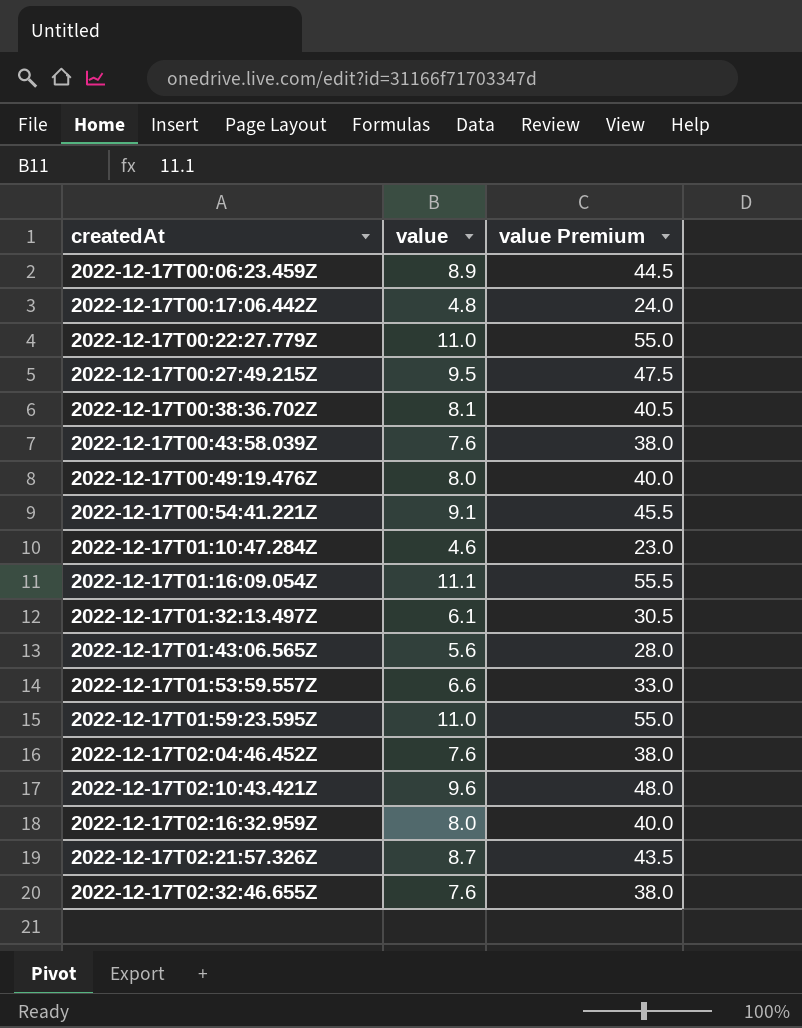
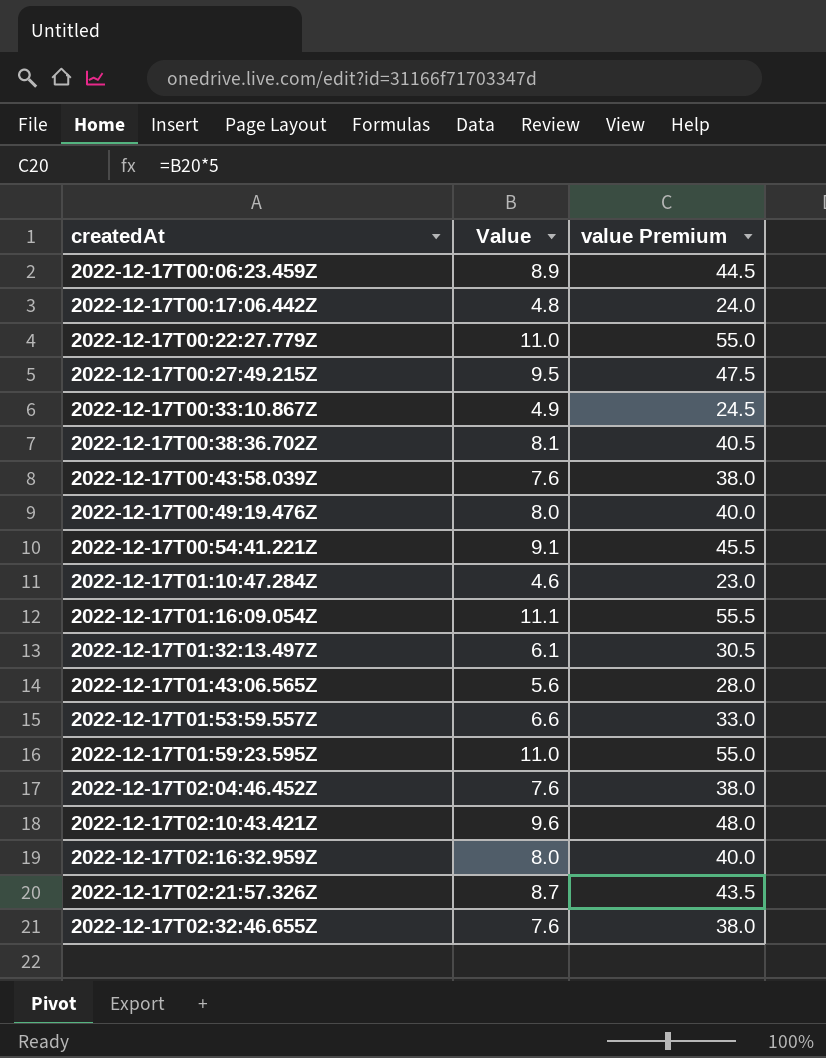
column name: value -> Value
row 2022-12-17T00:33:10.867Z: none -> 4.9 | 24.5

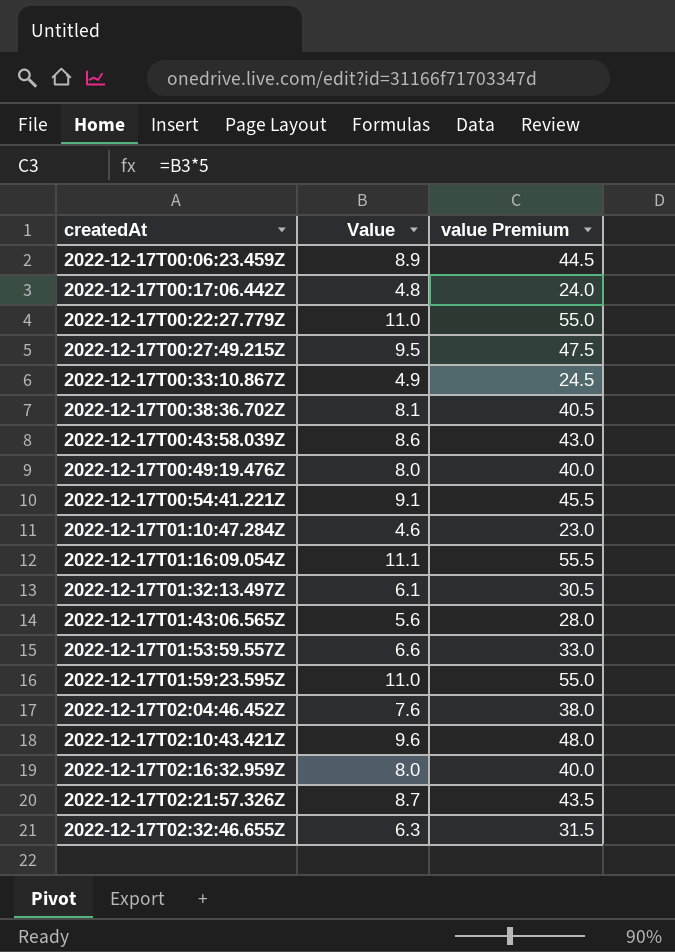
2022-12-17T00:43:58.039Z | Value: 7.6 -> 8.6
2022-12-17T00:43:58.039Z | value Premium: 38.0 -> 43.0
2022-12-17T02:32:46.655Z | Value: 7.6 -> 6.3
2022-12-17T02:32:46.655Z | value Premium: 38.0 -> 31.5

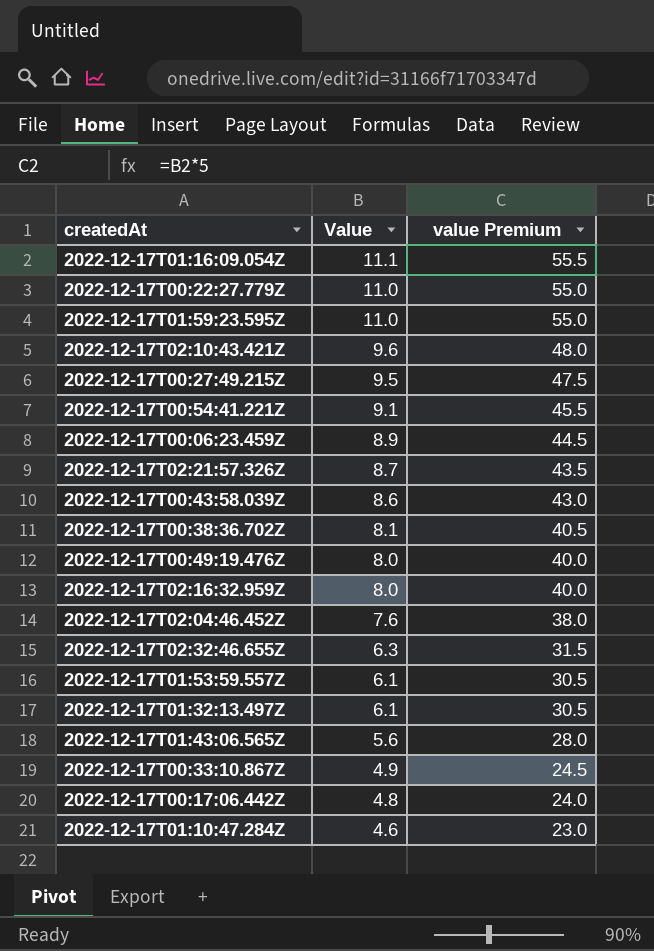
row order: createdAt ascending -> Value descending
2022-12-17T01:53:59.557Z | Value: 6.6 -> 6.1
2022-12-17T01:53:59.557Z | value Premium: 33.0 -> 30.5

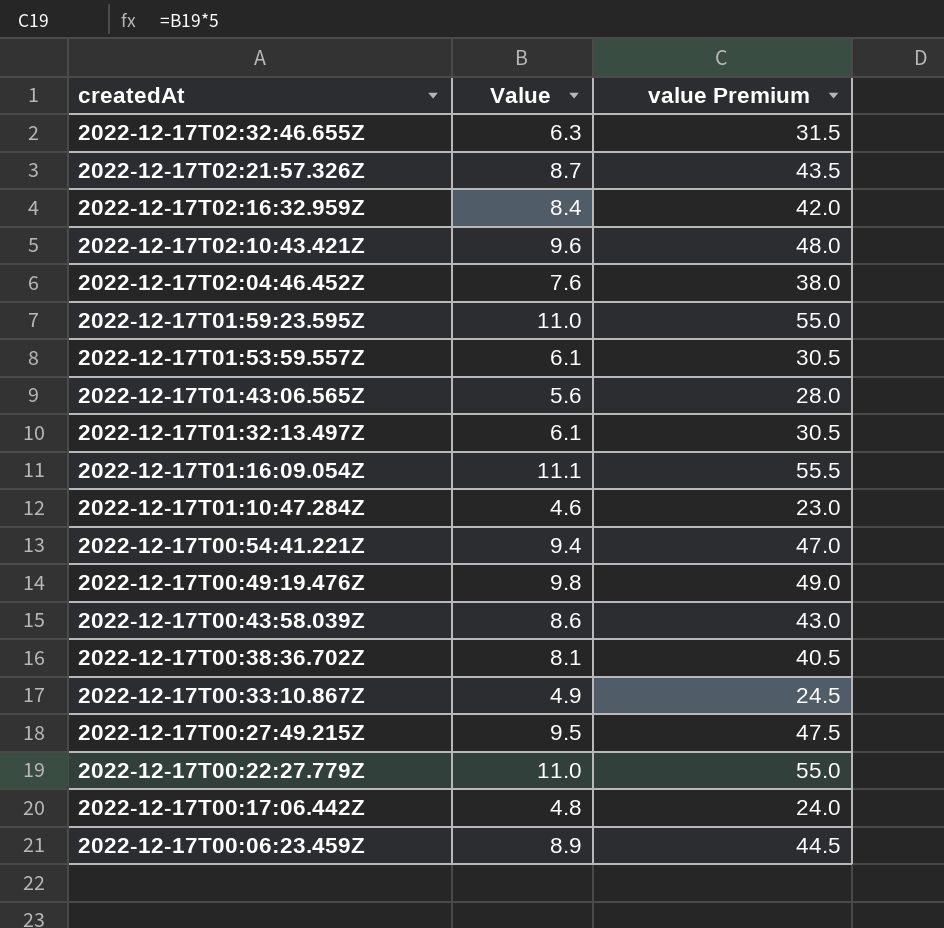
row order: Value descending -> createdAt descending
2022-12-17T02:16:32.959Z | Value: 8.0 -> 8.4
2022-12-17T02:16:32.959Z | value Premium: 40.0 -> 42.0
2022-12-17T00:54:41.221Z | Value: 9.1 -> 9.4
2022-12-17T00:54:41.221Z | value Premium: 45.5 -> 47.0
2022-12-17T00:49:19.476Z | Value: 8.0 -> 9.8
2022-12-17T00:49:19.476Z | value Premium: 40.0 -> 49.0

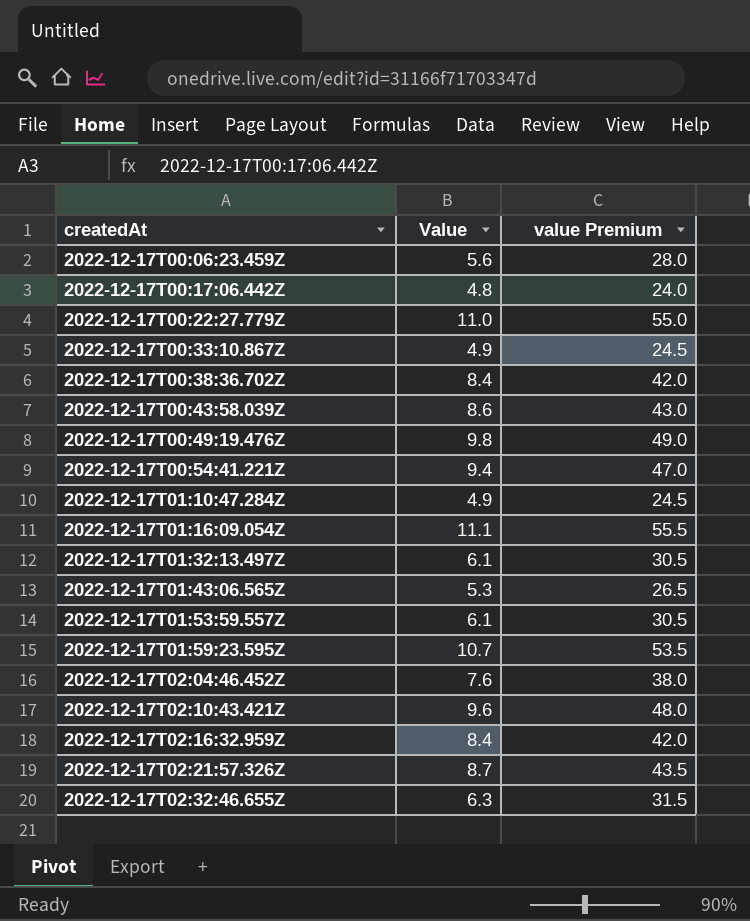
row order: createdAt descending -> createdAt ascending
row 2022-12-17T00:27:49.215Z: 9.5 | 47.5 -> none
2022-12-17T00:06:23.459Z | Value: 8.9 -> 5.6
2022-12-17T00:06:23.459Z | value Premium: 44.5 -> 28.0
2022-12-17T00:38:36.702Z | Value: 8.1 -> 8.4
2022-12-17T00:38:36.702Z | value Premium: 40.5 -> 42.0
2022-12-17T01:10:47.284Z | Value: 4.6 -> 4.9
2022-12-17T01:10:47.284Z | value Premium: 23.0 -> 24.5
2022-12-17T01:43:06.565Z | Value: 5.6 -> 5.3
2022-12-17T01:43:06.565Z | value Premium: 28.0 -> 26.5
2022-12-17T01:59:23.595Z | Value: 11.0 -> 10.7
2022-12-17T01:59:23.595Z | value Premium: 55.0 -> 53.5

